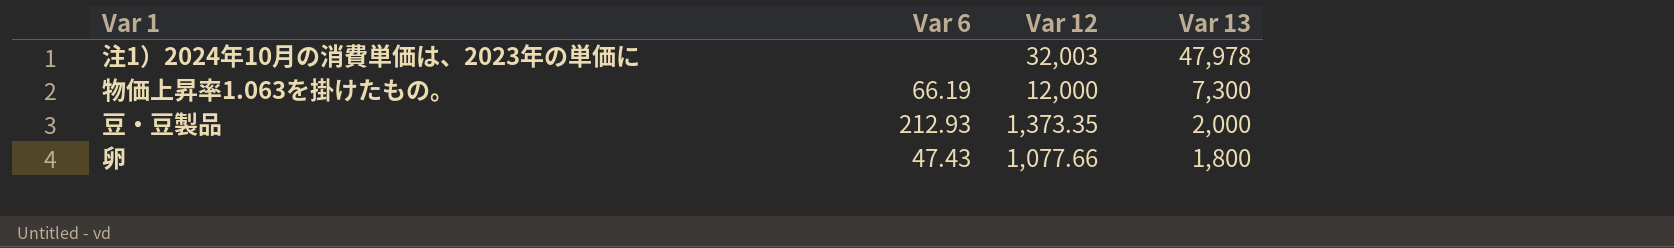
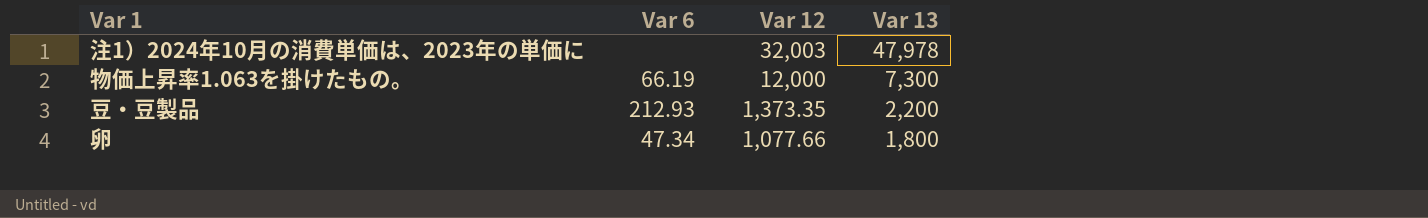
豆・豆製品 | Var 13: 2,000 -> 2,200
卵 | Var 6: 47.43 -> 47.34

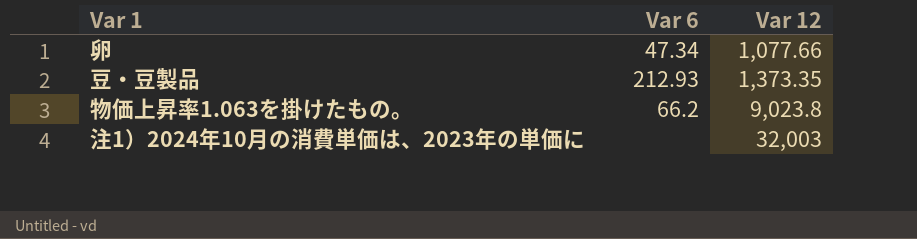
row order: Var 12 descending -> Var 12 ascending
column Var 13 | position: 4 -> none
物価上昇率1.063を掛けたもの。 | Var 6: 66.19 -> 66.2
物価上昇率1.063を掛けたもの。 | Var 12: 12,000 -> 9,023.8

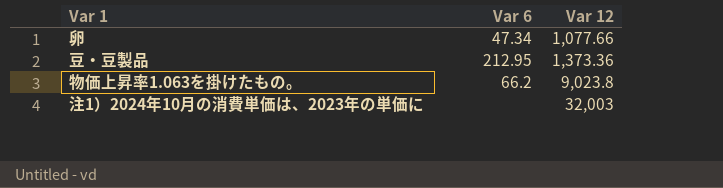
豆・豆製品 | Var 6: 212.93 -> 212.95
豆・豆製品 | Var 12: 1,373.35 -> 1,373.36

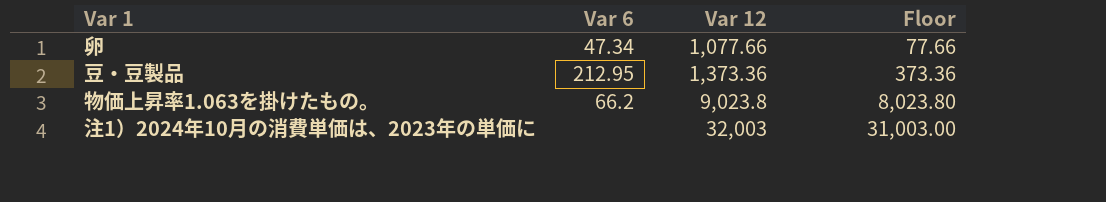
column Floor | formula: none -> [Var 12] - 1000

